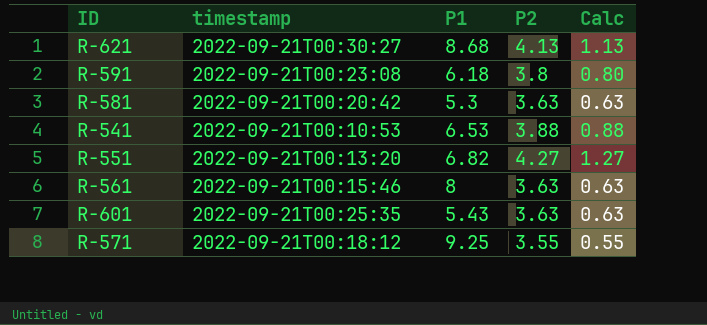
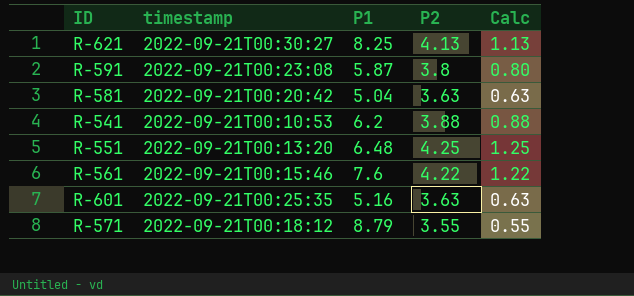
R-621 | P1: 8.68 -> 8.25
R-591 | P1: 6.18 -> 5.87
R-581 | P1: 5.3 -> 5.04
R-541 | P1: 6.53 -> 6.2
R-551 | P1: 6.82 -> 6.48
R-551 | P2: 4.27 -> 4.25
R-551 | Calc: 1.27 -> 1.25
R-561 | P1: 8 -> 7.6
R-561 | P2: 3.63 -> 4.22
R-561 | Calc: 0.63 -> 1.22
R-601 | P1: 5.43 -> 5.16
R-571 | P1: 9.25 -> 8.79

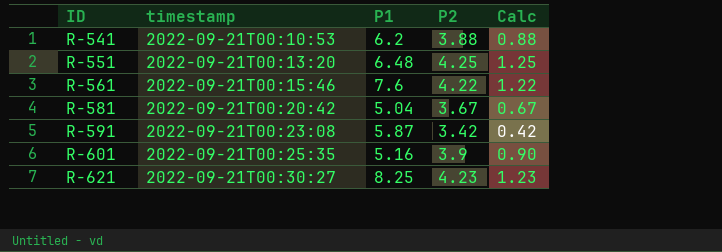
row order: none -> ID ascending
row R-571: 2022-09-21T00:18:12 | 8.79 | 3.55 | 0.55 -> none
R-581 | P2: 3.63 -> 3.67
R-581 | Calc: 0.63 -> 0.67
R-591 | P2: 3.8 -> 3.42
R-591 | Calc: 0.80 -> 0.42
R-601 | P2: 3.63 -> 3.9
R-601 | Calc: 0.63 -> 0.90
R-621 | P2: 4.13 -> 4.23
R-621 | Calc: 1.13 -> 1.23

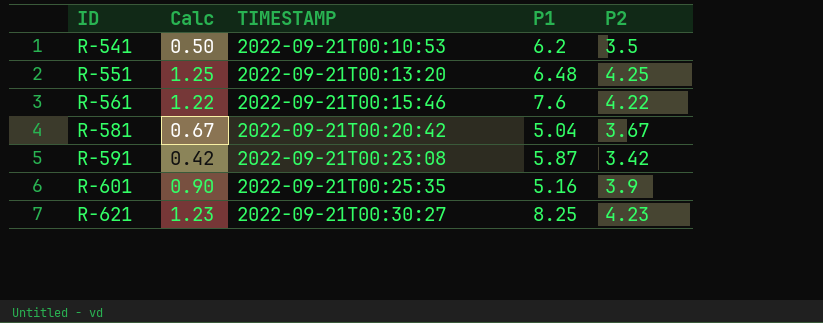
column Calc | position: 5 -> 2
column name: timestamp -> TIMESTAMP
R-541 | Calc: 0.88 -> 0.50
R-541 | P2: 3.88 -> 3.5

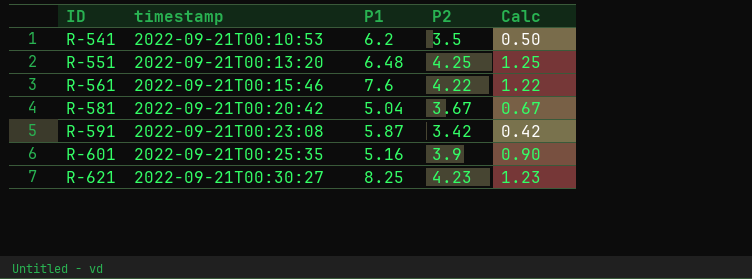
column name: TIMESTAMP -> timestamp
column Calc | position: 2 -> 5

